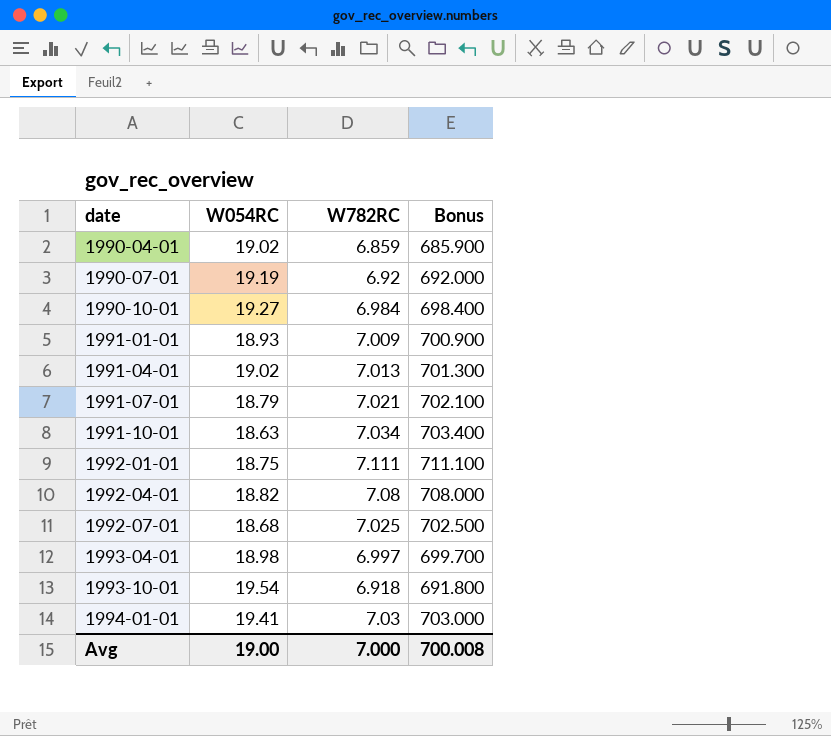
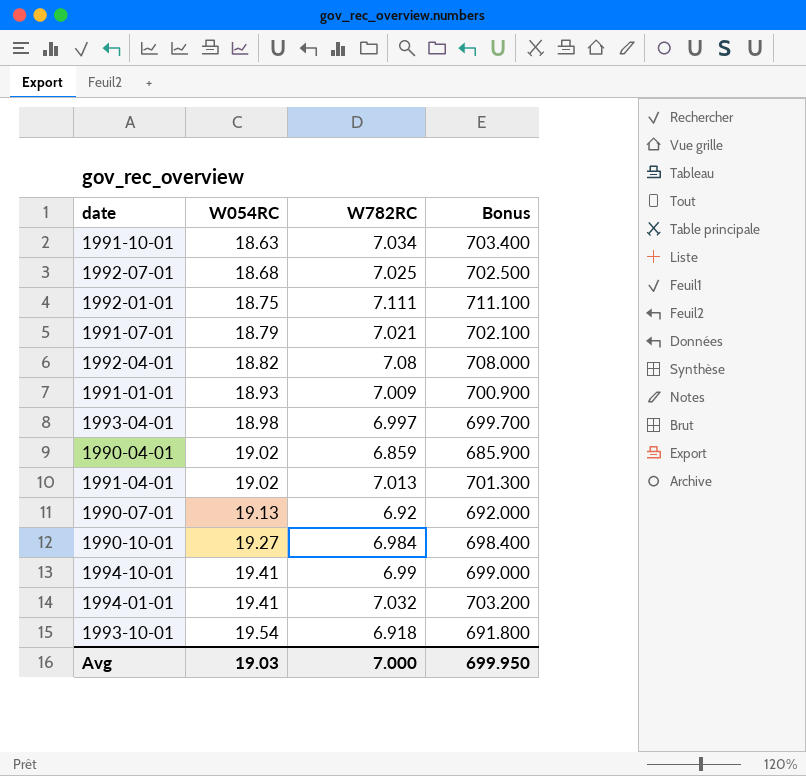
row order: date ascending -> W054RC ascending
1990-07-01 | W054RC: 19.19 -> 19.13
row 1994-10-01: none -> 19.41 | 6.99 | 699.000
1994-01-01 | W782RC: 7.03 -> 7.032
1994-01-01 | Bonus: 703.000 -> 703.200
Avg | W054RC: 19.00 -> 19.03
Avg | Bonus: 700.008 -> 699.950

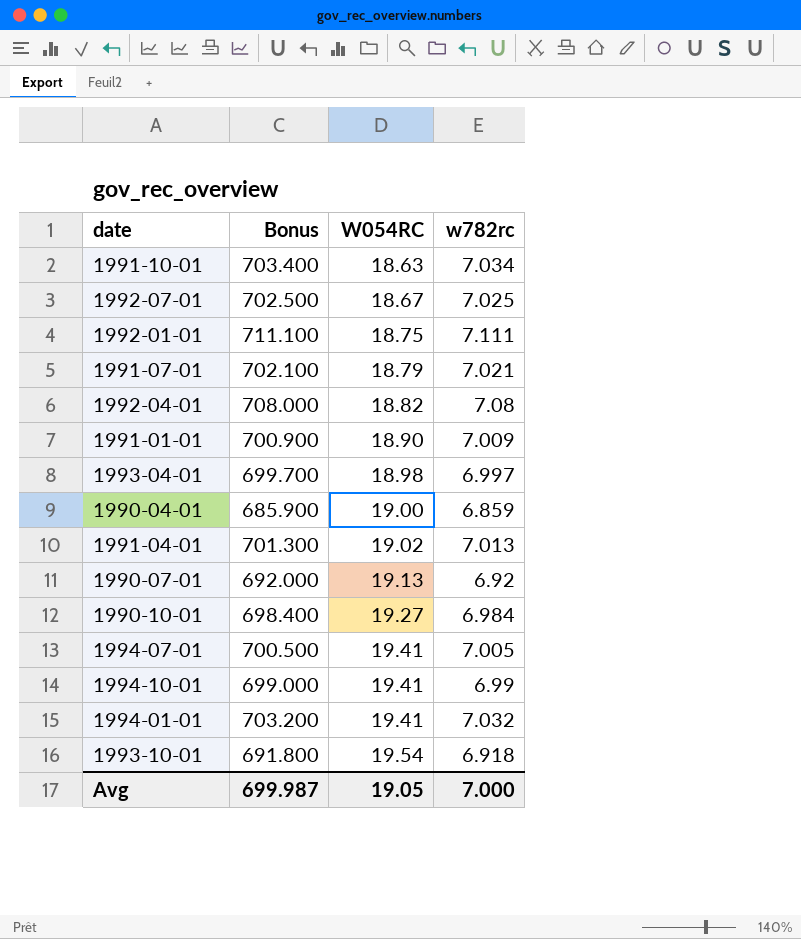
column Bonus | position: 4 -> 2
column name: W782RC -> w782rc
1992-07-01 | W054RC: 18.68 -> 18.67
1991-01-01 | W054RC: 18.93 -> 18.90
1990-04-01 | W054RC: 19.02 -> 19.00
row 1994-07-01: none -> 700.500 | 19.41 | 7.005
Avg | Bonus: 699.950 -> 699.987
Avg | W054RC: 19.03 -> 19.05

